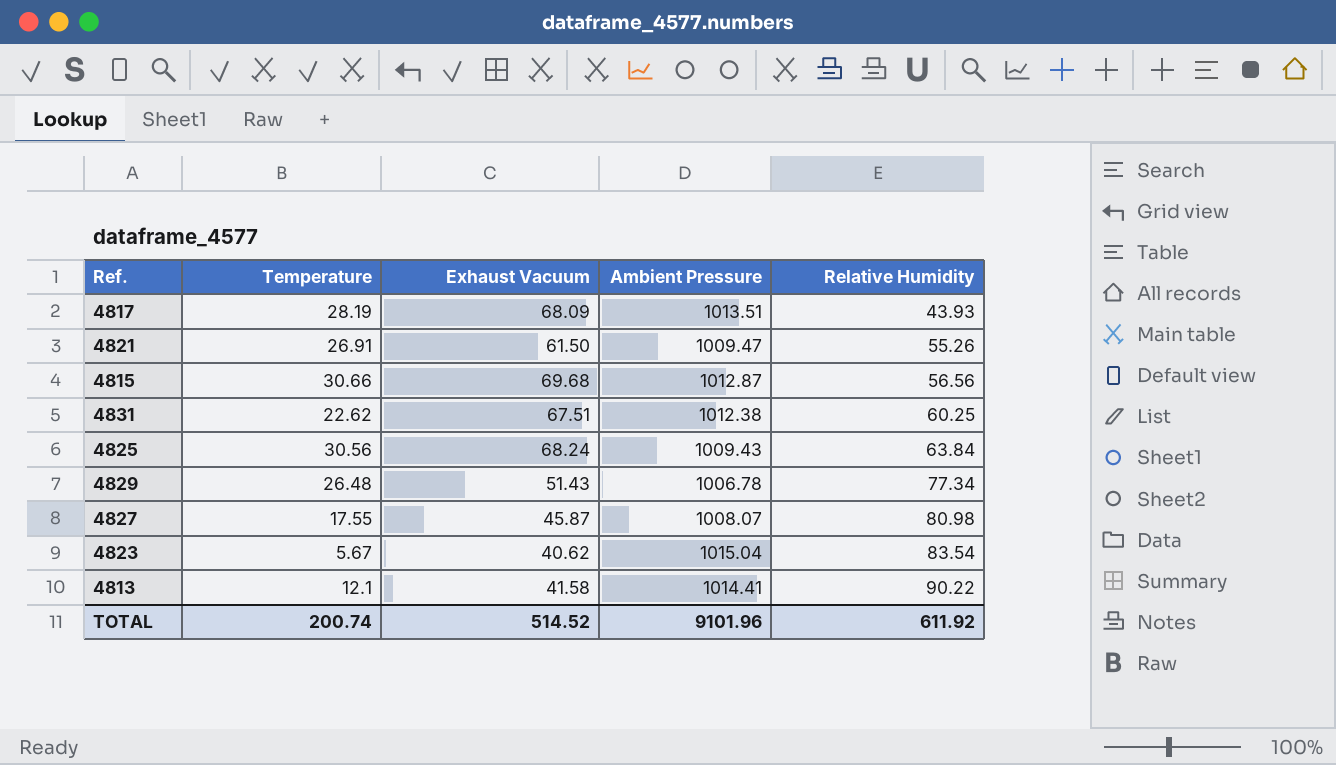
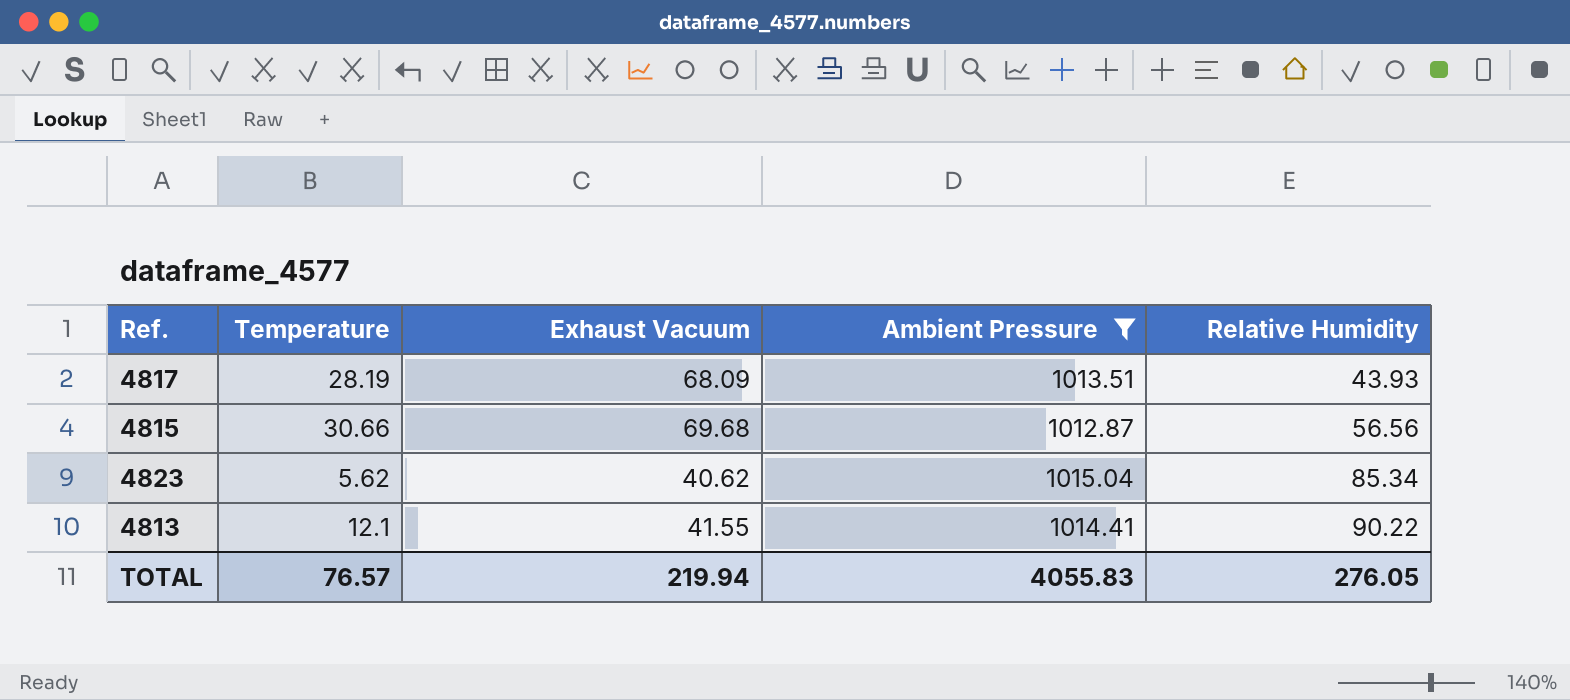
filter: none -> Ambient Pressure >= 1012.87
4823 | Temperature: 5.67 -> 5.62
4823 | Relative Humidity: 83.54 -> 85.34
4813 | Exhaust Vacuum: 41.58 -> 41.55
TOTAL | Temperature: 200.74 -> 76.57
TOTAL | Exhaust Vacuum: 514.52 -> 219.94
TOTAL | Ambient Pressure: 9101.96 -> 4055.83
TOTAL | Relative Humidity: 611.92 -> 276.05

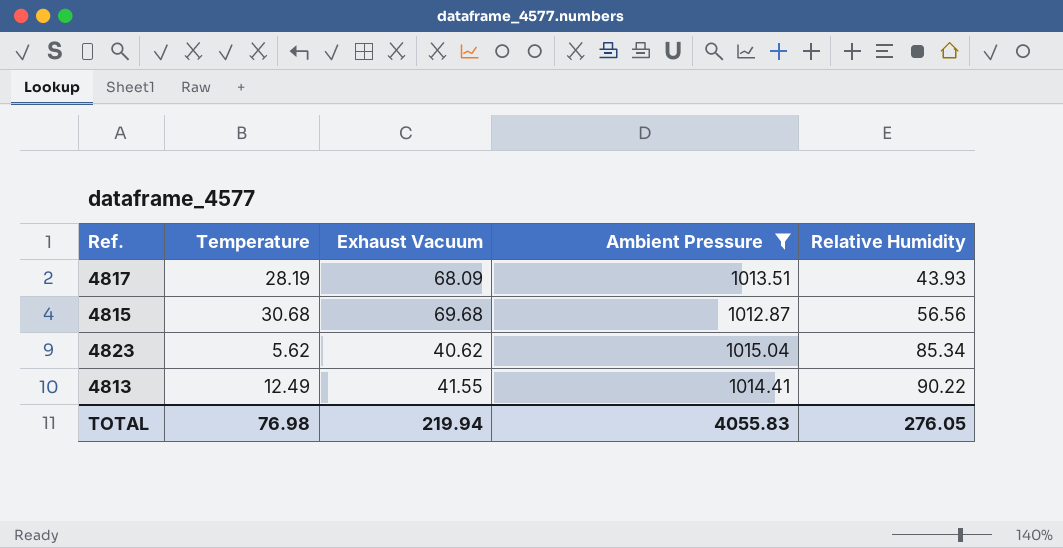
4815 | Temperature: 30.66 -> 30.68
4813 | Temperature: 12.1 -> 12.49
TOTAL | Temperature: 76.57 -> 76.98

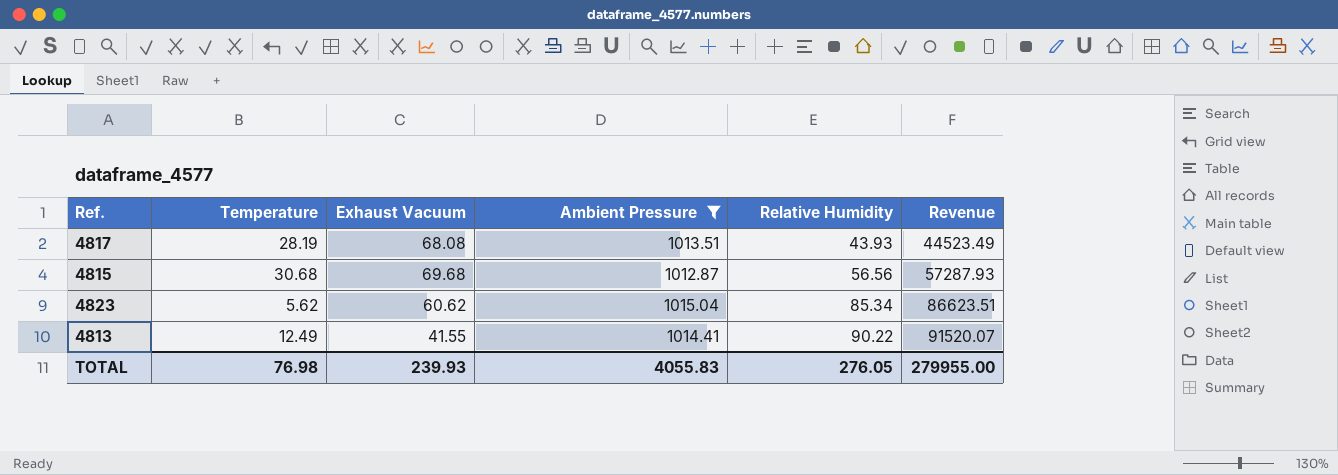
column Revenue | formula: none -> [Ambient Pressure] * [Relative Humidity]
4817 | Exhaust Vacuum: 68.09 -> 68.08
4823 | Exhaust Vacuum: 40.62 -> 60.62
TOTAL | Exhaust Vacuum: 219.94 -> 239.93

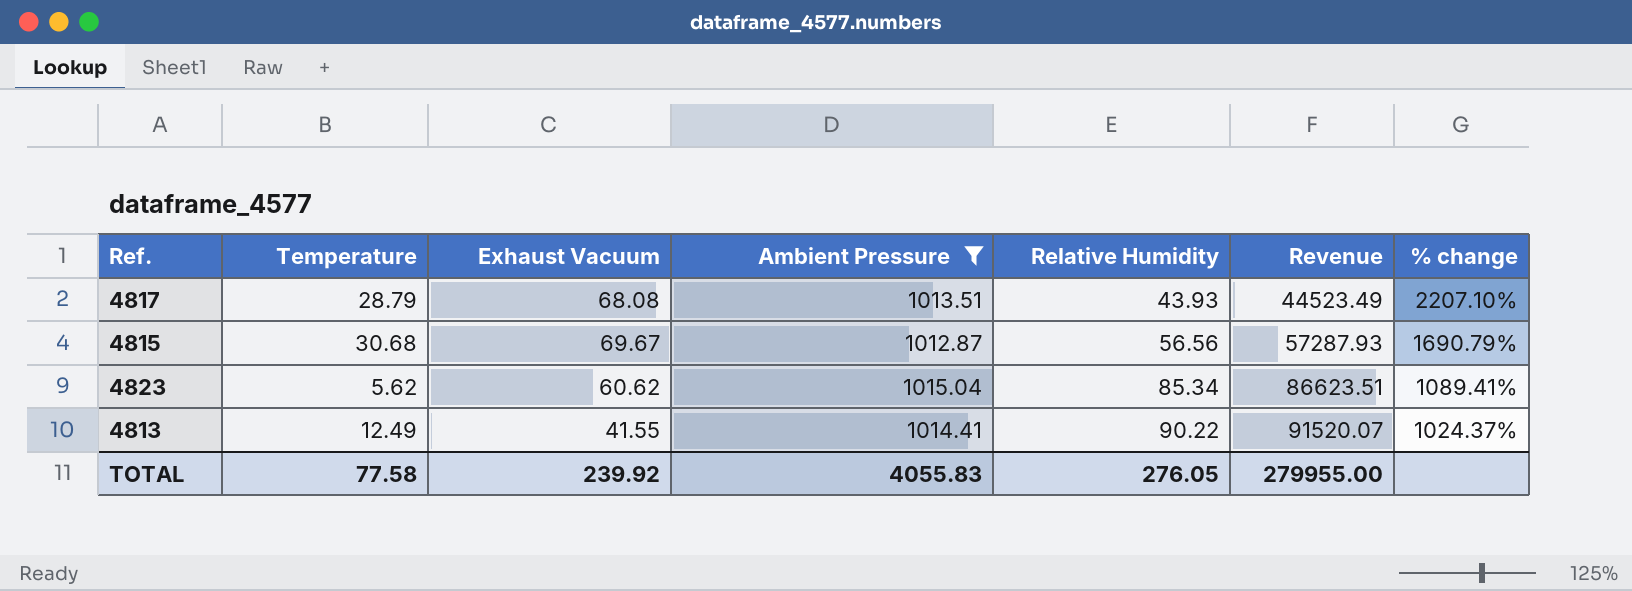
column % change | formula: none -> ([Ambient Pressure] - [Relative Humidity]) / [Relative Humidity]
4817 | Temperature: 28.19 -> 28.79
4815 | Exhaust Vacuum: 69.68 -> 69.67
TOTAL | Temperature: 76.98 -> 77.58
TOTAL | Exhaust Vacuum: 239.93 -> 239.92

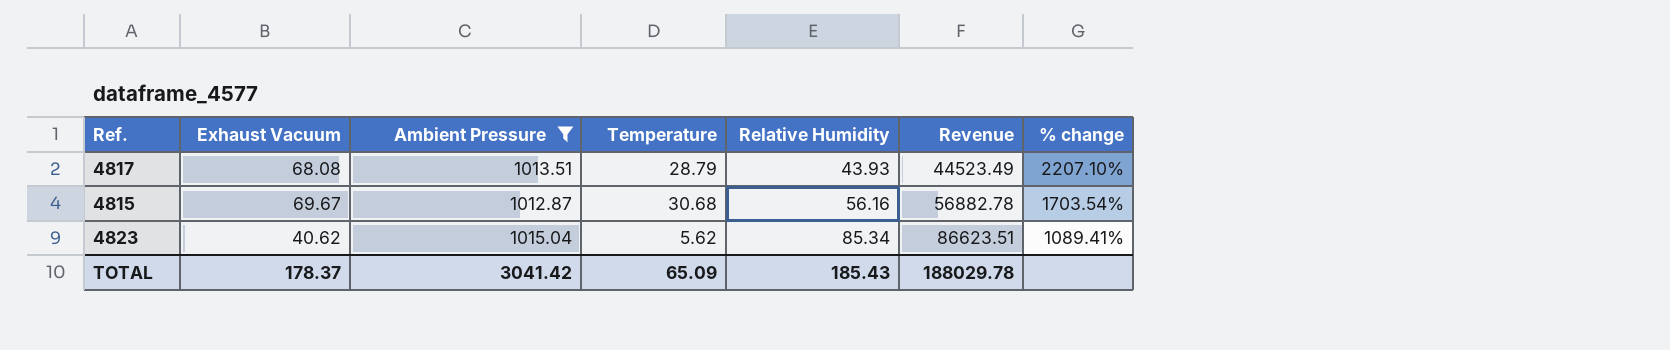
column Temperature | position: 2 -> 4
row 4813: 12.49 | 41.55 | 1014.41 | 90.22 | 91520.07 | 1024.37% -> none
4815 | Relative Humidity: 56.56 -> 56.16
4815 | Revenue: 57287.93 -> 56882.78
4815 | % change: 1690.79% -> 1703.54%
4823 | Exhaust Vacuum: 60.62 -> 40.62
TOTAL | Exhaust Vacuum: 239.92 -> 178.37
TOTAL | Ambient Pressure: 4055.83 -> 3041.42
TOTAL | Temperature: 77.58 -> 65.09
TOTAL | Relative Humidity: 276.05 -> 185.43
TOTAL | Revenue: 279955.00 -> 188029.78

